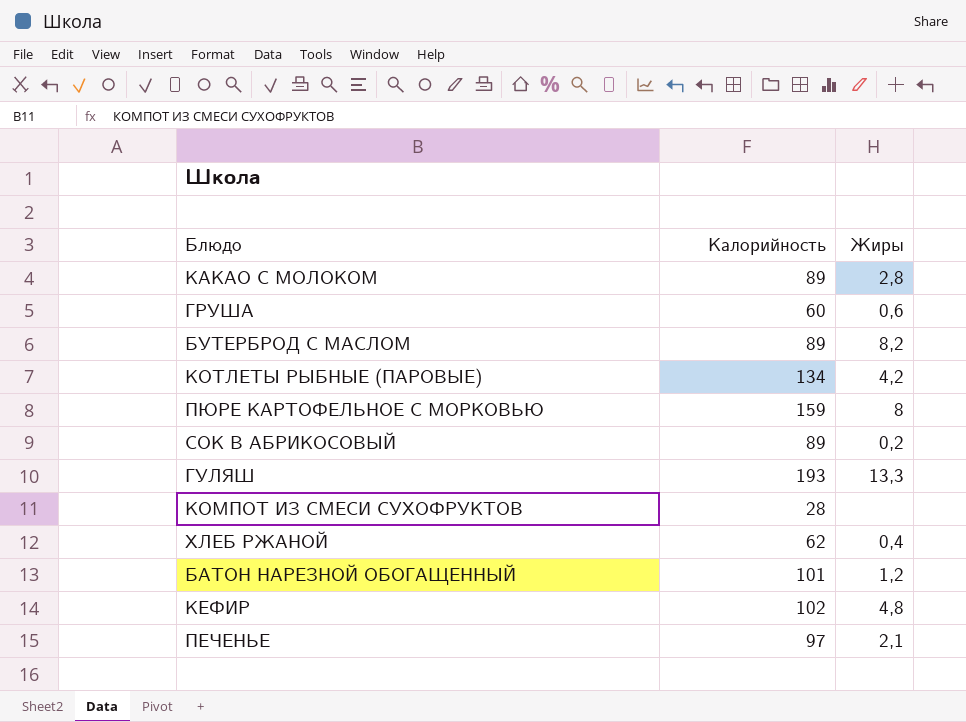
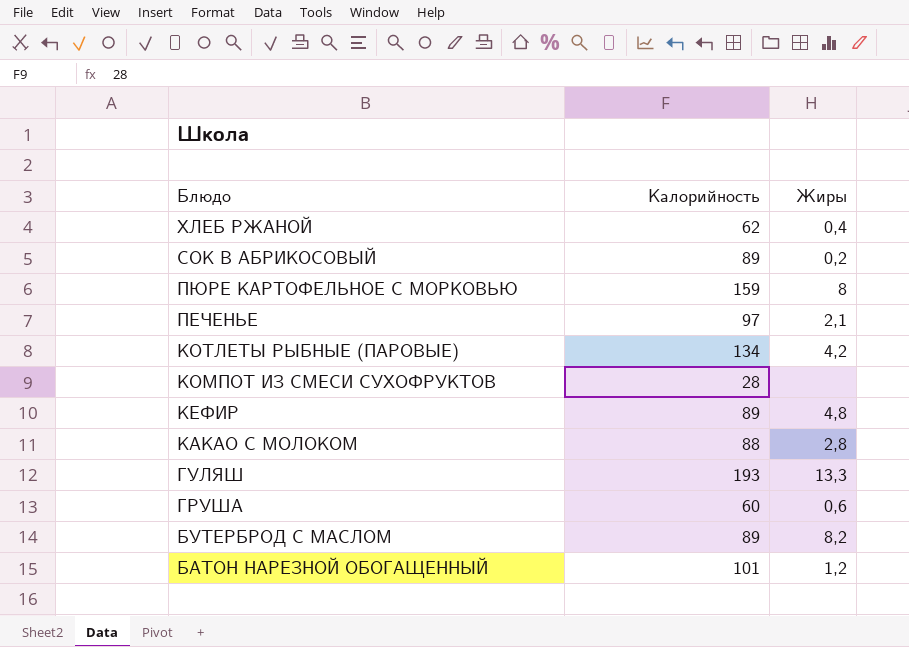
row order: none -> Блюдо descending
КЕФИР | Калорийность: 102 -> 89
КАКАО С МОЛОКОМ | Калорийность: 89 -> 88

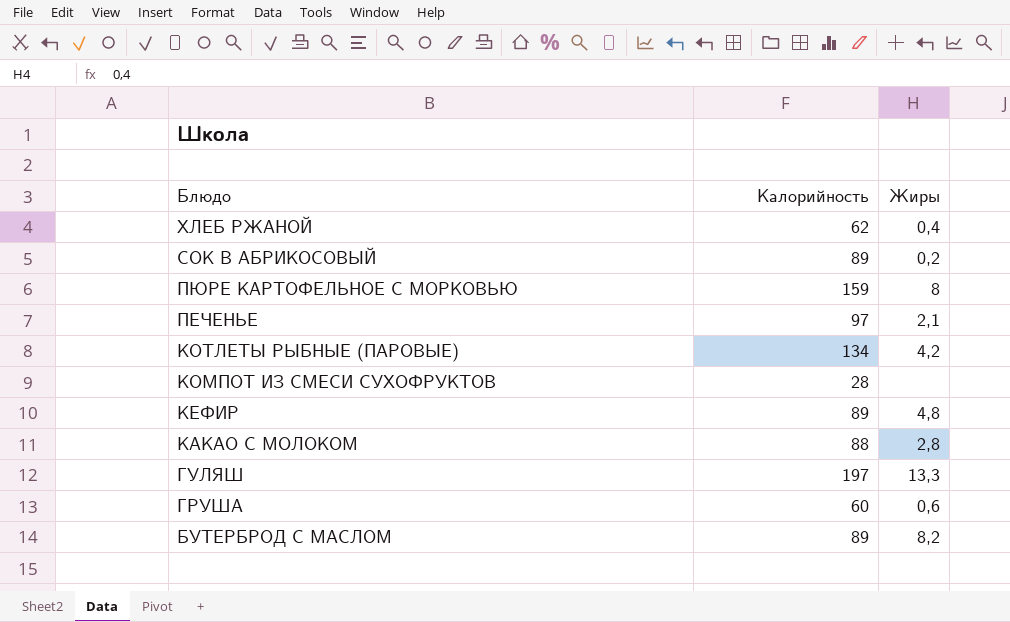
row БАТОН НАРЕЗНОЙ ОБОГАЩЕННЫЙ: 101 | 1,2 -> none
ГУЛЯШ | Калорийность: 193 -> 197

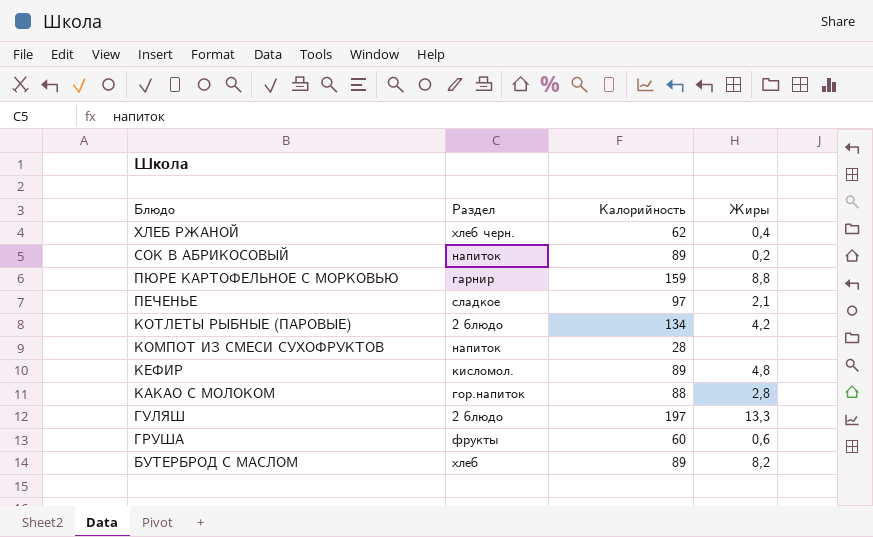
column Раздел | position: none -> 2
ПЮРЕ КАРТОФЕЛЬНОЕ С МОРКОВЬЮ | Жиры: 8 -> 8,8

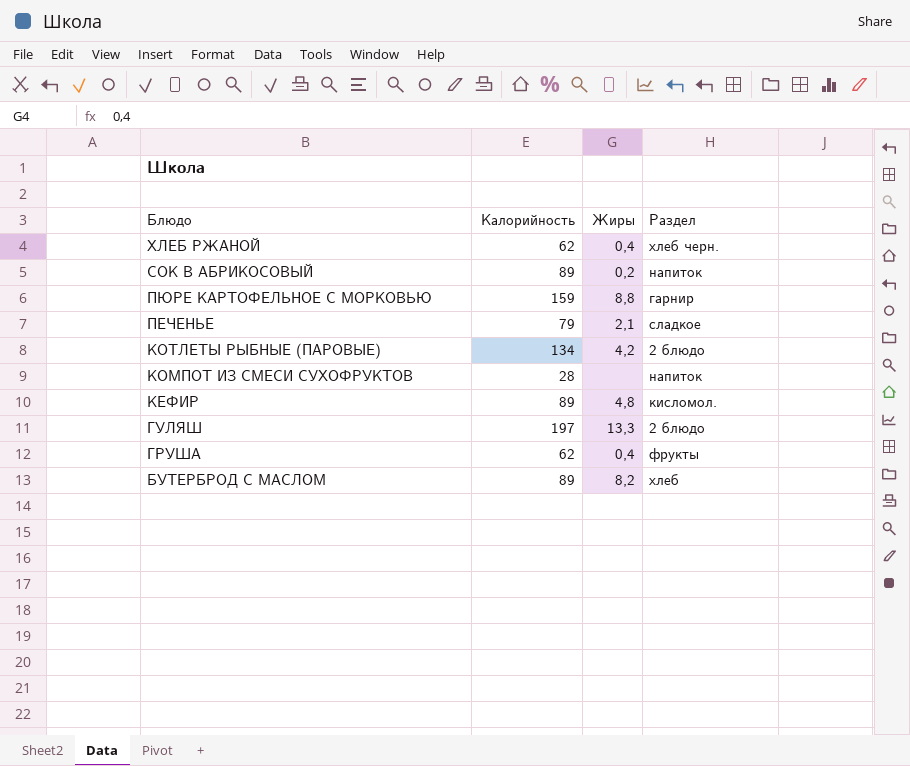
column Раздел | position: 2 -> 4
row КАКАО С МОЛОКОМ: гор.напиток | 88 | 2,8 -> none
ПЕЧЕНЬЕ | Калорийность: 97 -> 79
ГРУША | Калорийность: 60 -> 62
ГРУША | Жиры: 0,6 -> 0,4

